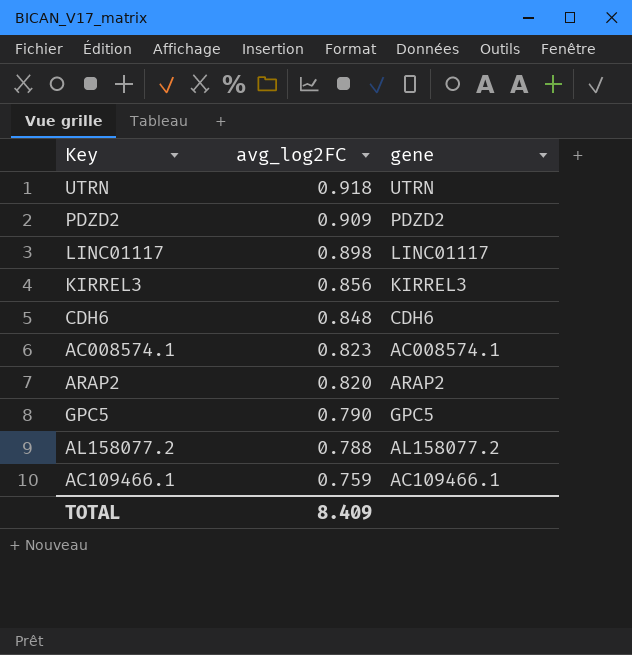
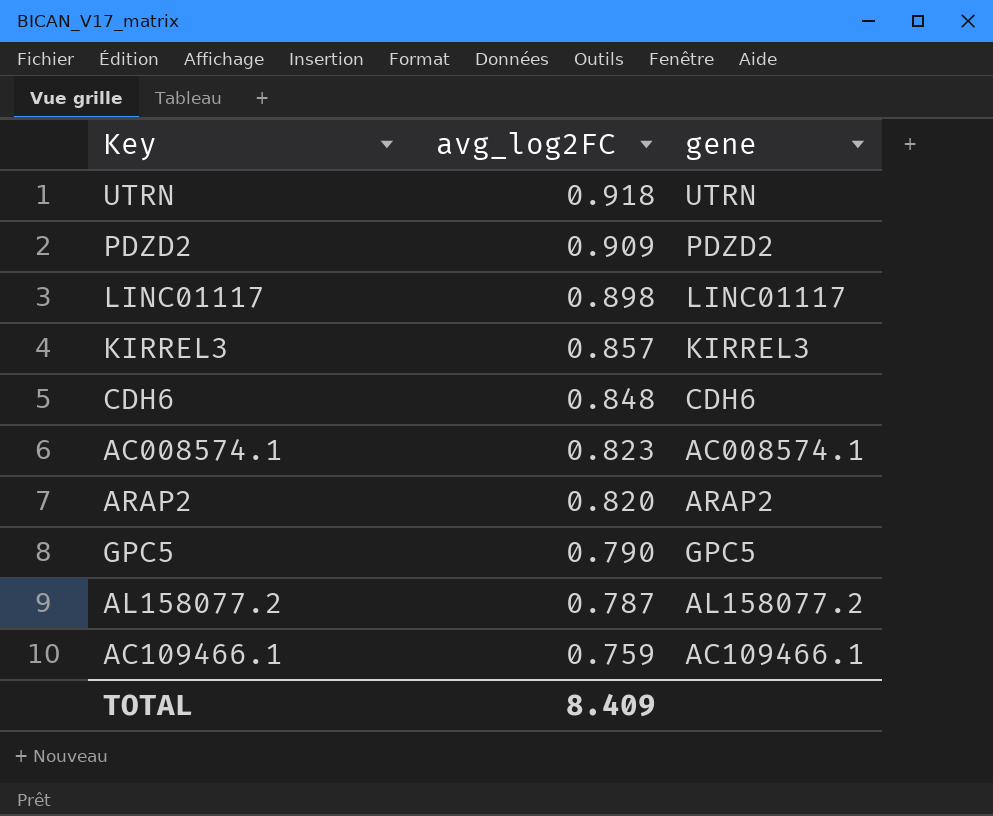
KIRREL3 | avg_log2FC: 0.856 -> 0.857
AL158077.2 | avg_log2FC: 0.788 -> 0.787

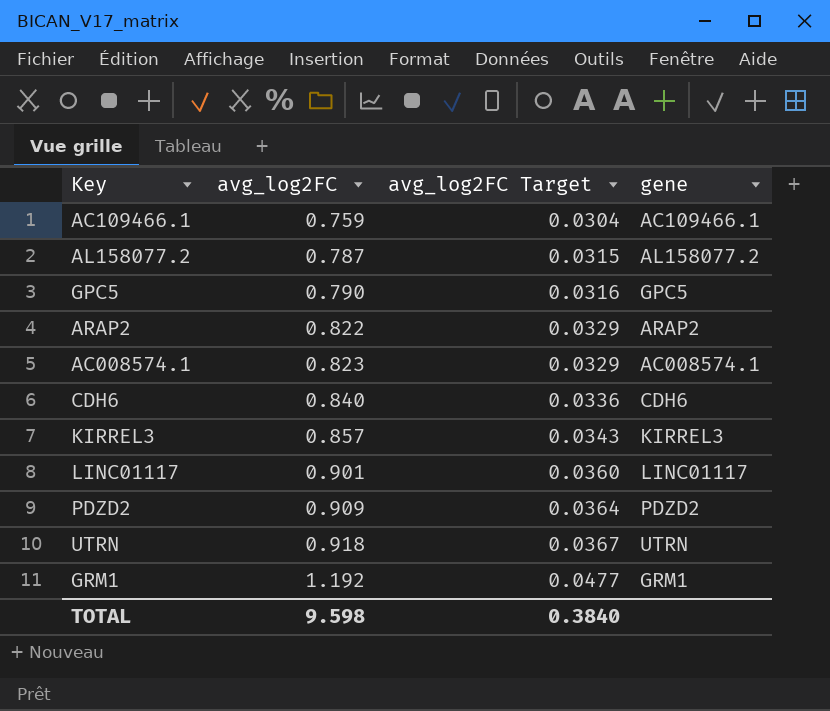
row order: avg_log2FC descending -> avg_log2FC ascending
column avg_log2FC Target | formula: none -> [avg_log2FC] * 0.04
ARAP2 | avg_log2FC: 0.820 -> 0.822
CDH6 | avg_log2FC: 0.848 -> 0.840
LINC01117 | avg_log2FC: 0.898 -> 0.901
row GRM1: none -> 1.192 | 0.0477 | GRM1
TOTAL | avg_log2FC: 8.409 -> 9.598

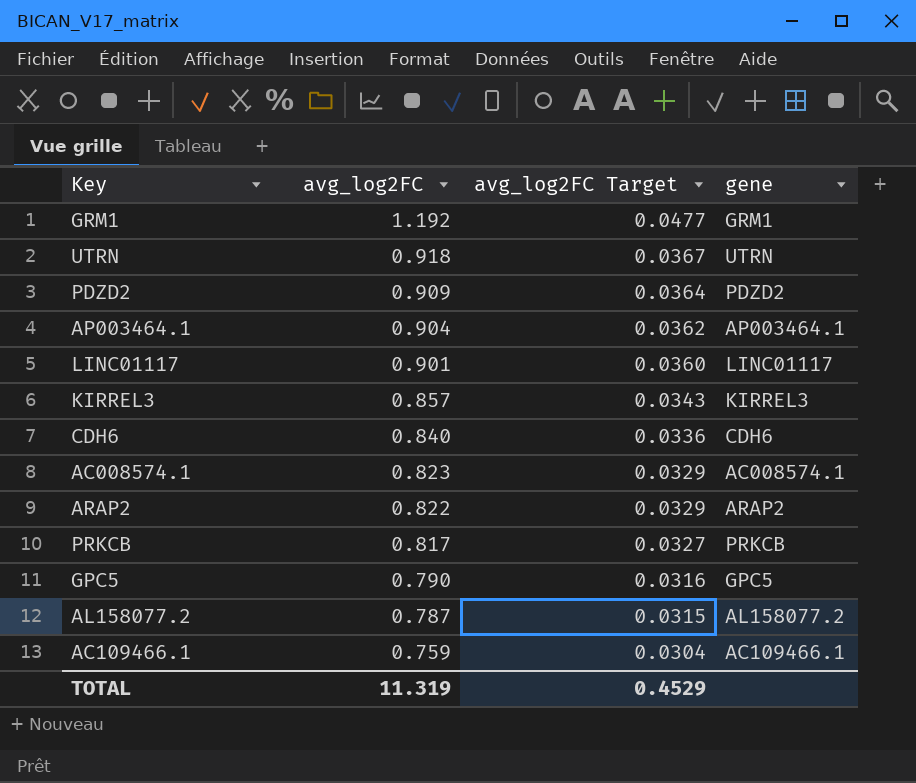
row order: avg_log2FC ascending -> avg_log2FC descending
row AP003464.1: none -> 0.904 | 0.0362 | AP003464.1
row PRKCB: none -> 0.817 | 0.0327 | PRKCB
TOTAL | avg_log2FC: 9.598 -> 11.319
TOTAL | avg_log2FC Target: 0.3840 -> 0.4529

